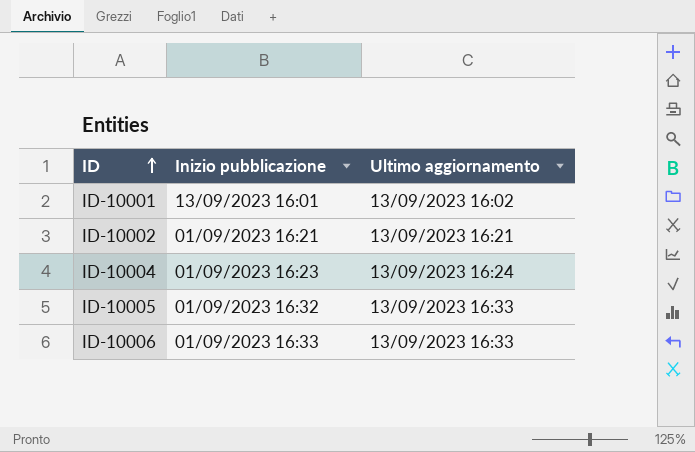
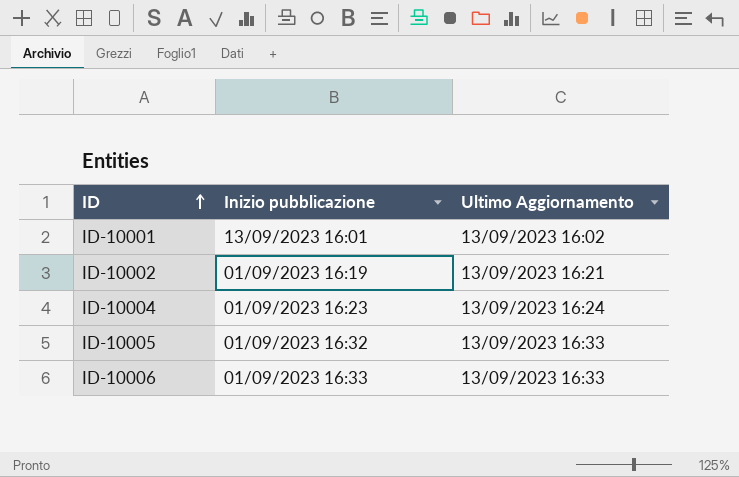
column name: Ultimo aggiornamento -> Ultimo Aggiornamento
ID-10002 | Inizio pubblicazione: 01/09/2023 16:21 -> 01/09/2023 16:19

